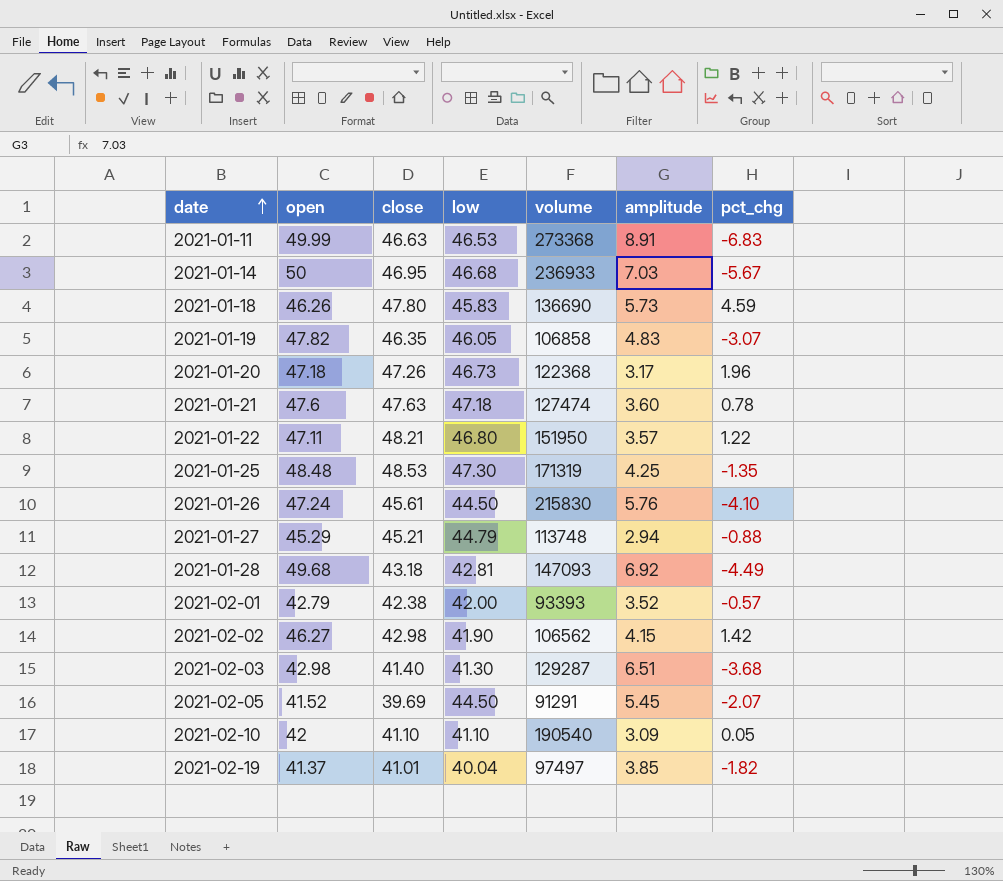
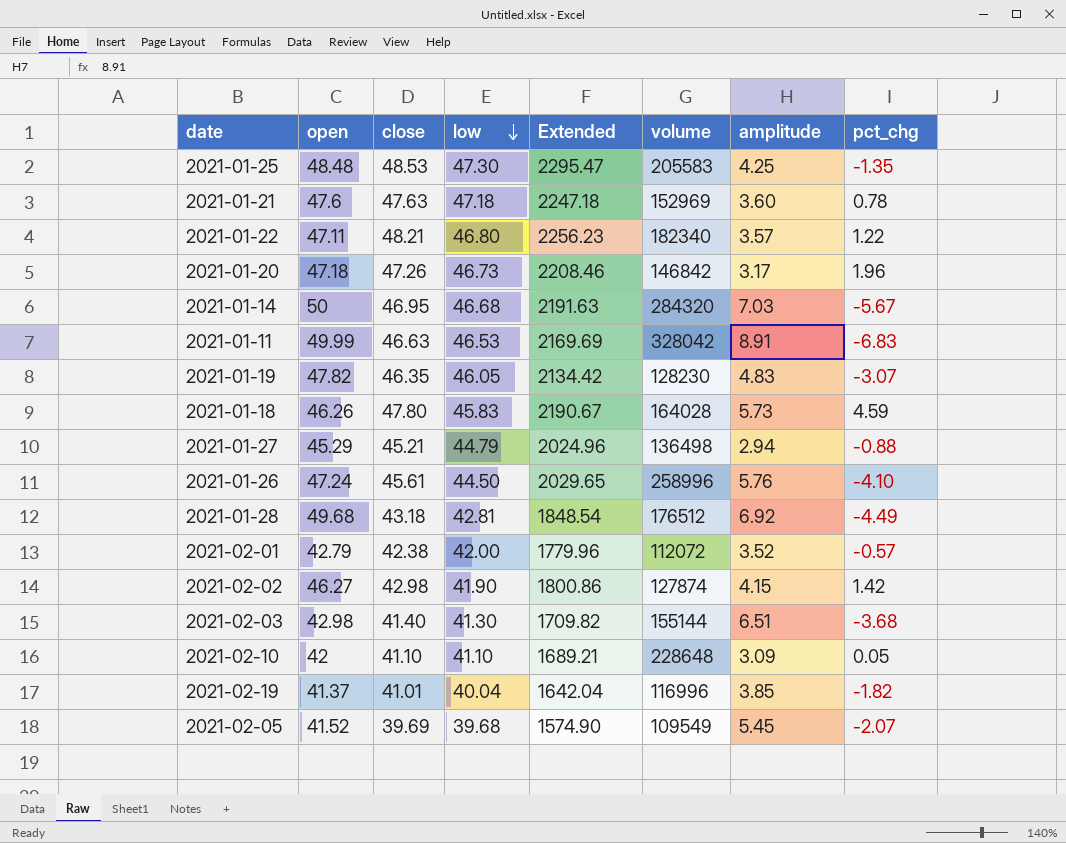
row order: date ascending -> low descending
column Extended | formula: none -> [close] * [low]
2021-01-25 | volume: 171319 -> 205583
2021-01-21 | volume: 127474 -> 152969
2021-01-22 | volume: 151950 -> 182340
2021-01-20 | volume: 122368 -> 146842
2021-01-14 | volume: 236933 -> 284320
2021-01-11 | volume: 273368 -> 328042
2021-01-19 | volume: 106858 -> 128230
2021-01-18 | volume: 136690 -> 164028
2021-01-27 | volume: 113748 -> 136498
2021-01-26 | volume: 215830 -> 258996
2021-01-28 | volume: 147093 -> 176512
2021-02-01 | volume: 93393 -> 112072
2021-02-02 | volume: 106562 -> 127874
2021-02-03 | volume: 129287 -> 155144
2021-02-10 | volume: 190540 -> 228648
2021-02-19 | volume: 97497 -> 116996
2021-02-05 | low: 44.50 -> 39.68
2021-02-05 | volume: 91291 -> 109549

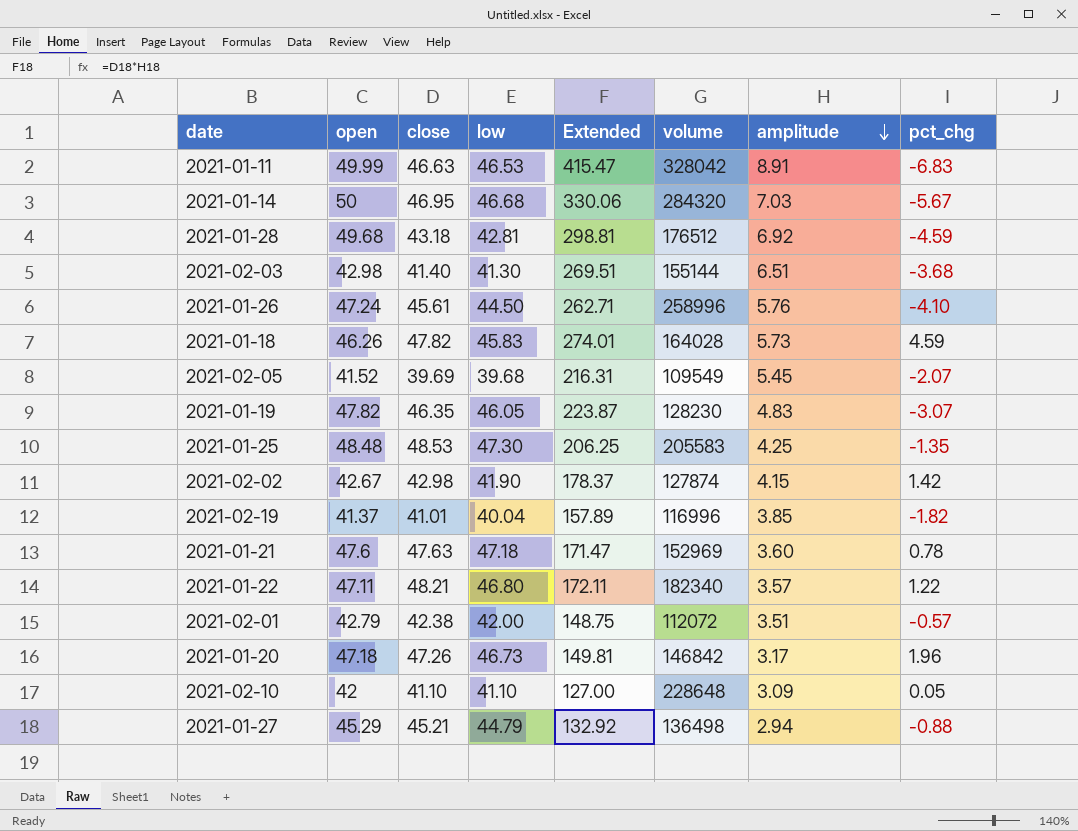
row order: low descending -> amplitude descending
column Extended | formula: [close] * [low] -> [close] * [amplitude]
2021-01-28 | pct_chg: -4.49 -> -4.59
2021-01-18 | close: 47.80 -> 47.82
2021-02-02 | open: 46.27 -> 42.67
2021-02-01 | amplitude: 3.52 -> 3.51

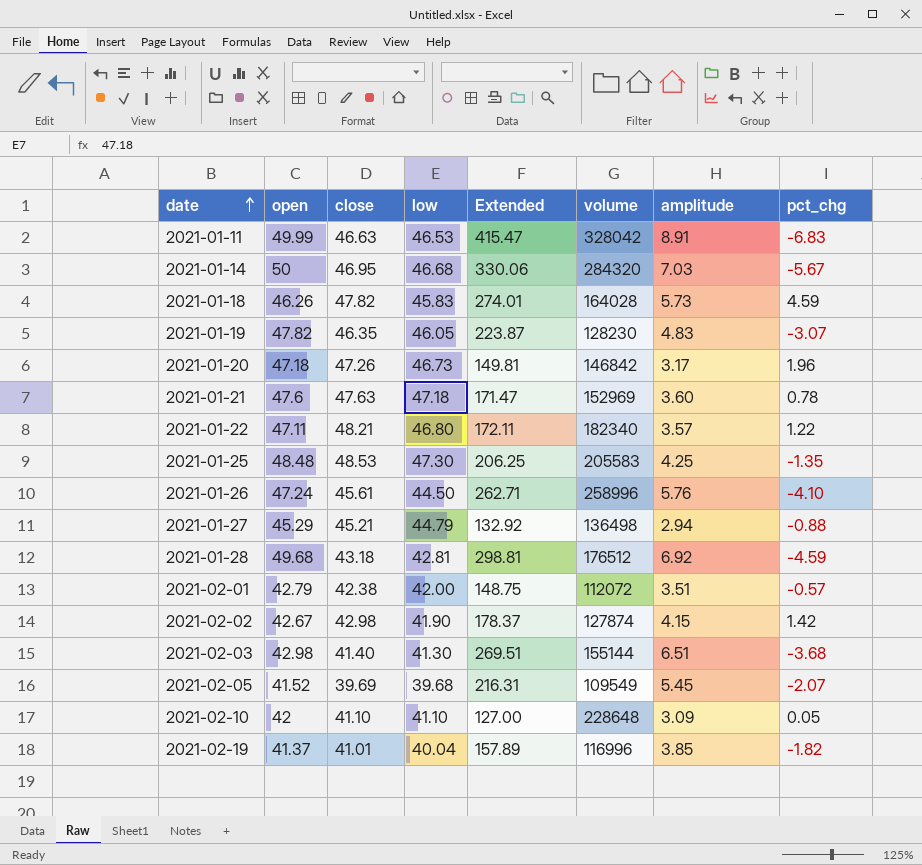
row order: amplitude descending -> date ascending

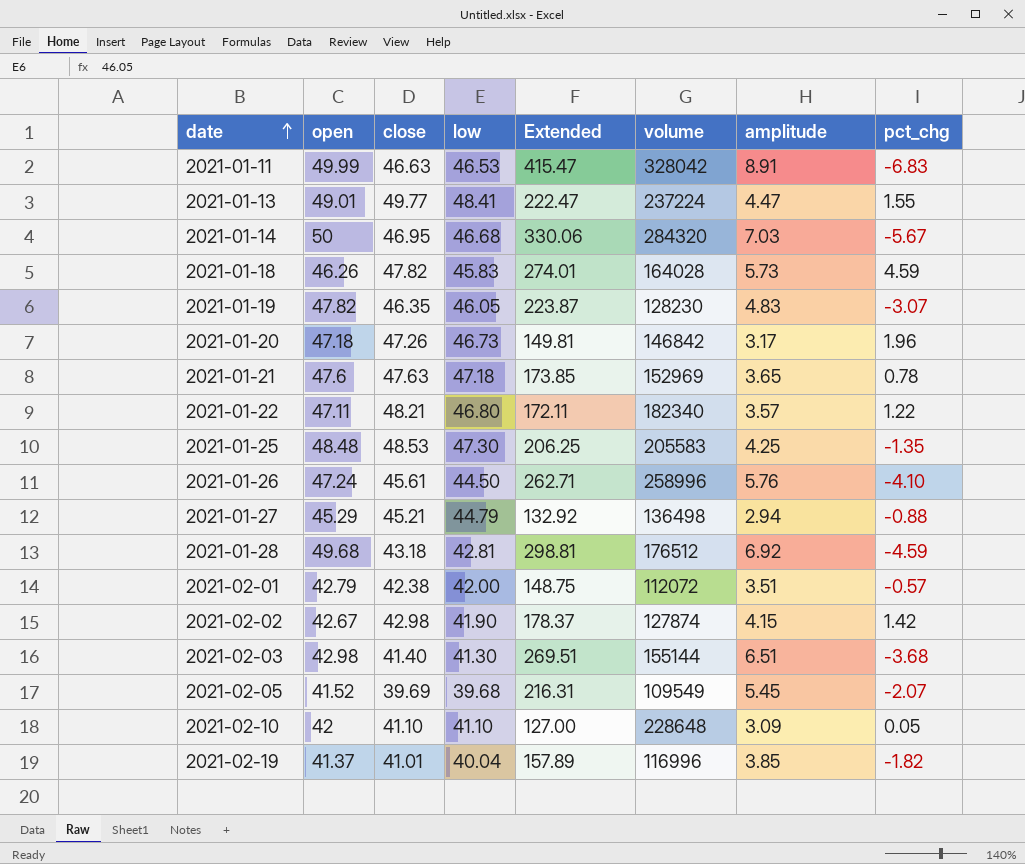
row 2021-01-13: none -> 49.01 | 49.77 | 48.41 | 222.47 | 237224 | 4.47 | 1.55
2021-01-21 | Extended: 171.47 -> 173.85
2021-01-21 | amplitude: 3.60 -> 3.65

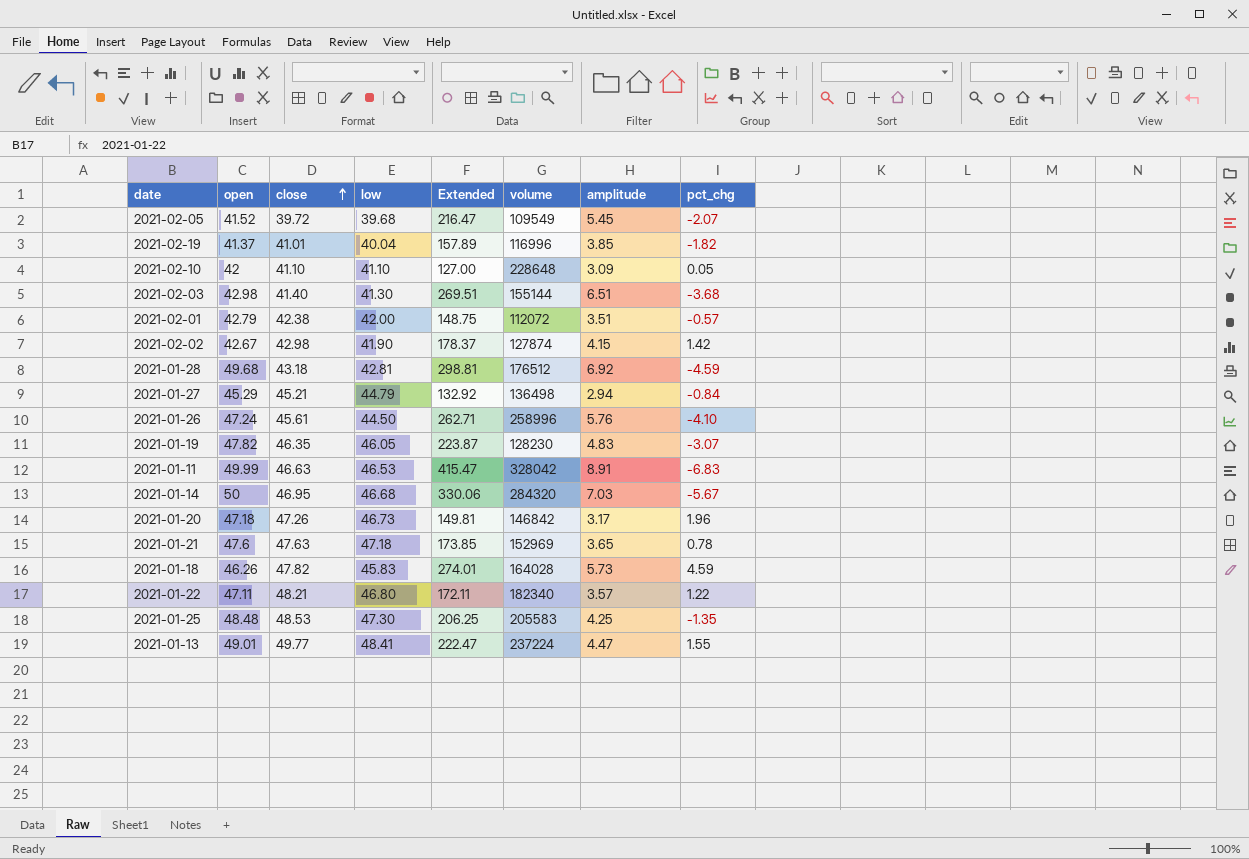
row order: date ascending -> close ascending
2021-02-05 | close: 39.69 -> 39.72
2021-02-05 | Extended: 216.31 -> 216.47
2021-01-27 | pct_chg: -0.88 -> -0.84

